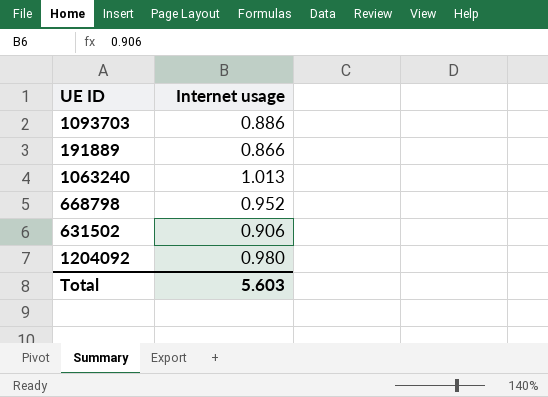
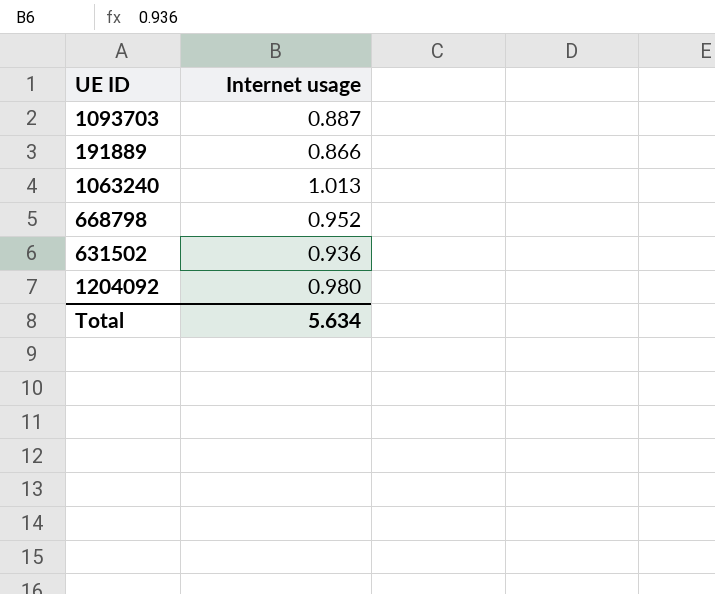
1093703 | Internet usage: 0.886 -> 0.887
631502 | Internet usage: 0.906 -> 0.936
Total | Internet usage: 5.603 -> 5.634

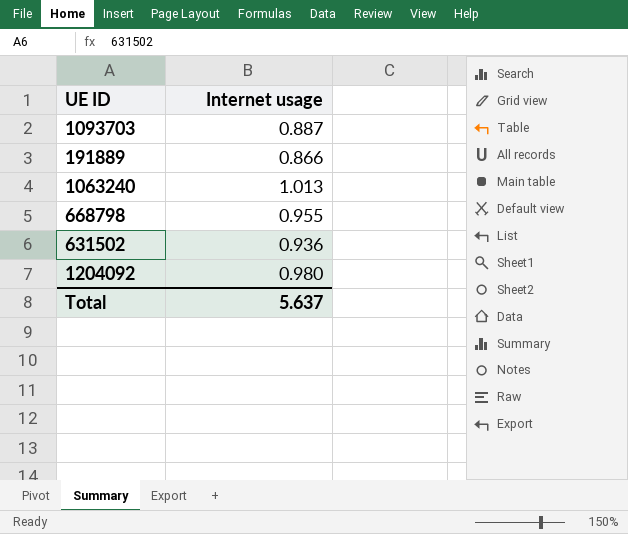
668798 | Internet usage: 0.952 -> 0.955
Total | Internet usage: 5.634 -> 5.637

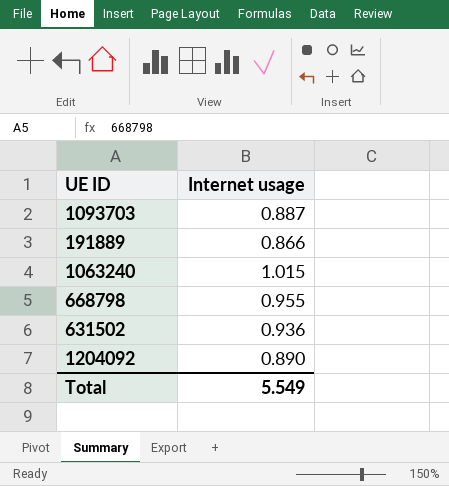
1063240 | Internet usage: 1.013 -> 1.015
1204092 | Internet usage: 0.980 -> 0.890
Total | Internet usage: 5.637 -> 5.549

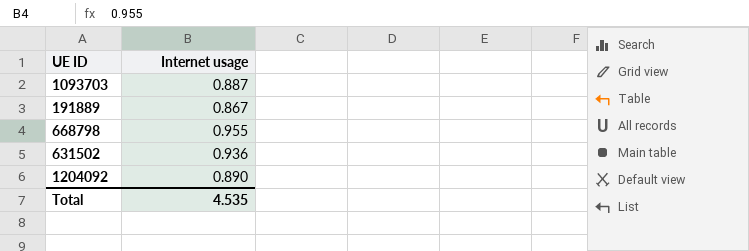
row 1063240: 1.015 -> none
191889 | Internet usage: 0.866 -> 0.867
Total | Internet usage: 5.549 -> 4.535

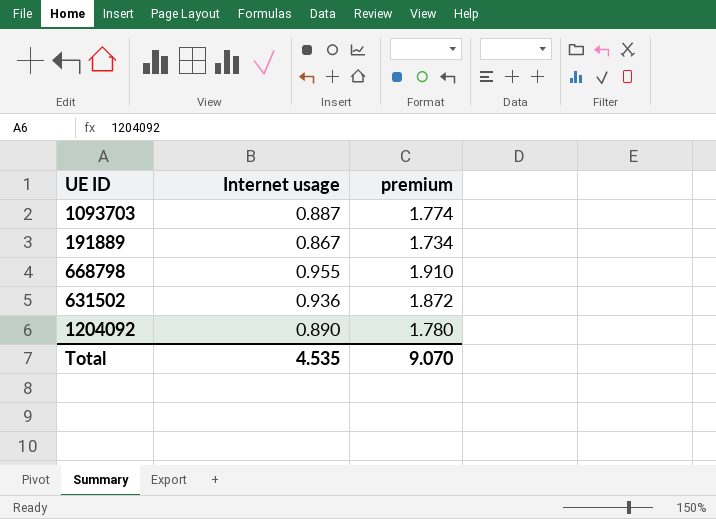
column premium | formula: none -> [Internet usage] * 2

